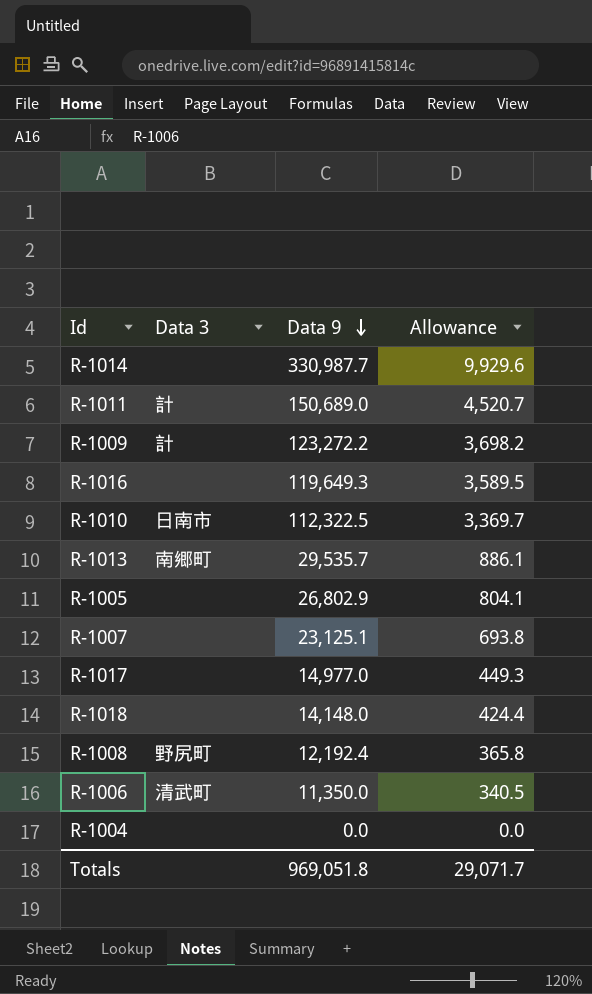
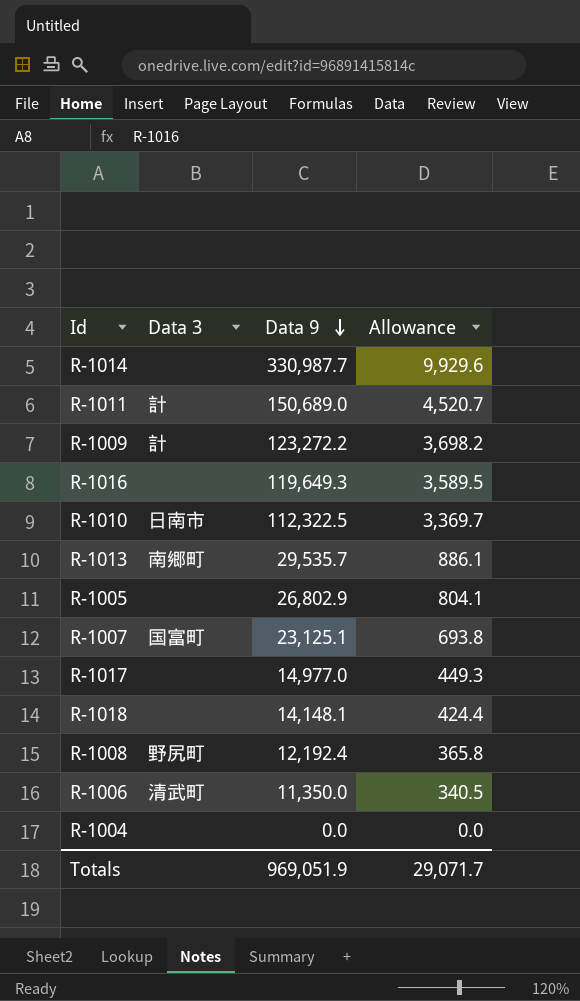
R-1007 | Data 3: none -> 国富町
R-1018 | Data 9: 14,148.0 -> 14,148.1
Totals | Data 9: 969,051.8 -> 969,051.9

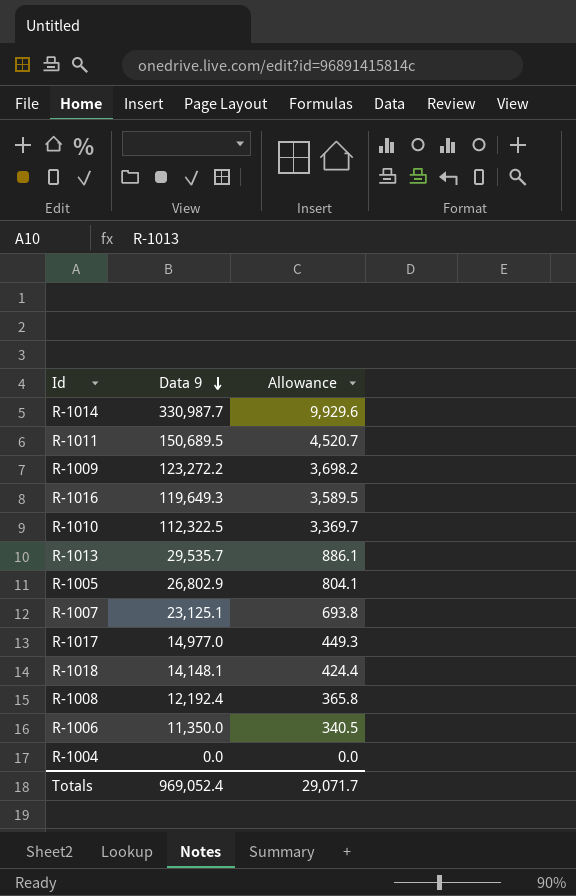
column Data 3 | position: 2 -> none
R-1011 | Data 9: 150,689.0 -> 150,689.5
Totals | Data 9: 969,051.9 -> 969,052.4

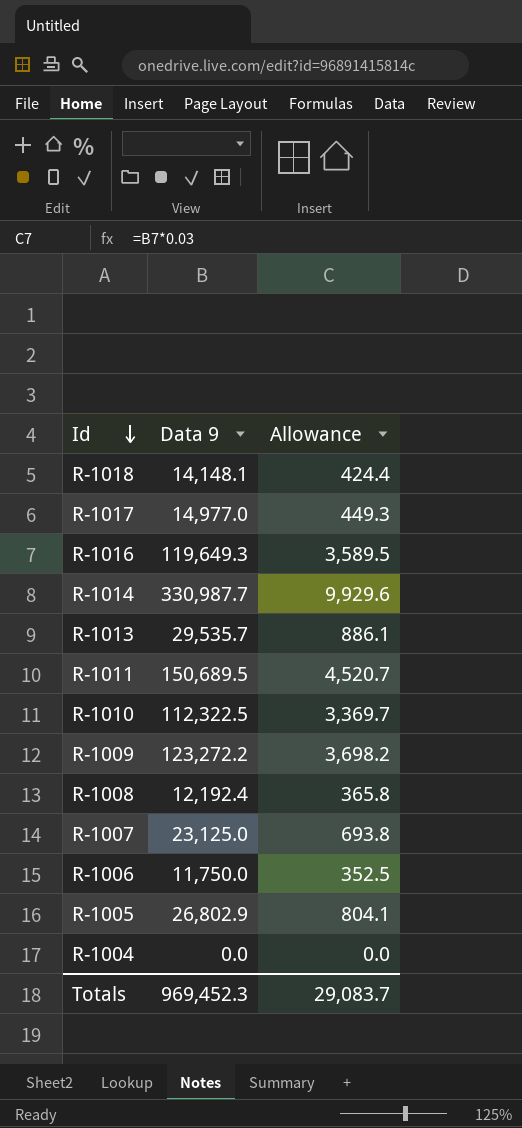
row order: Data 9 descending -> Id descending
R-1007 | Data 9: 23,125.1 -> 23,125.0
R-1006 | Data 9: 11,350.0 -> 11,750.0
R-1006 | Allowance: 340.5 -> 352.5
Totals | Data 9: 969,052.4 -> 969,452.3
Totals | Allowance: 29,071.7 -> 29,083.7

